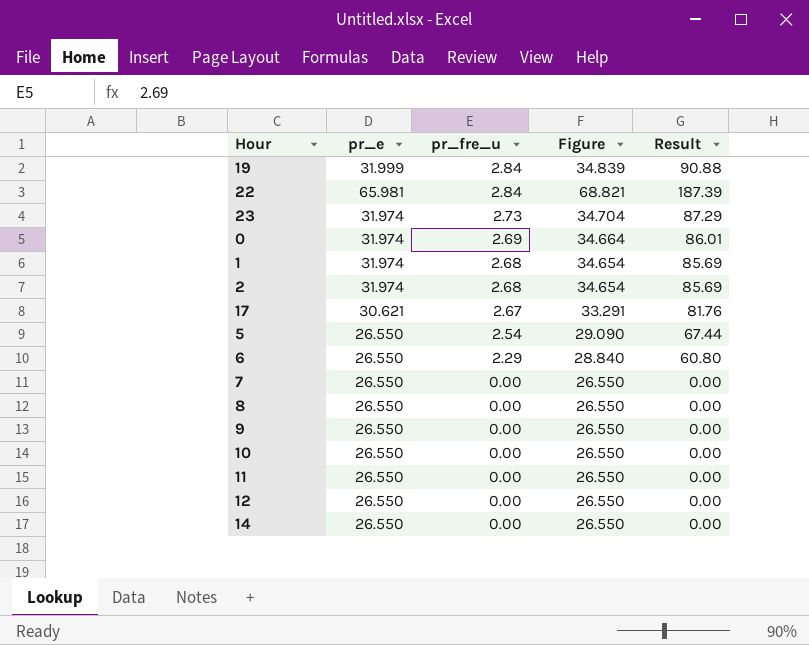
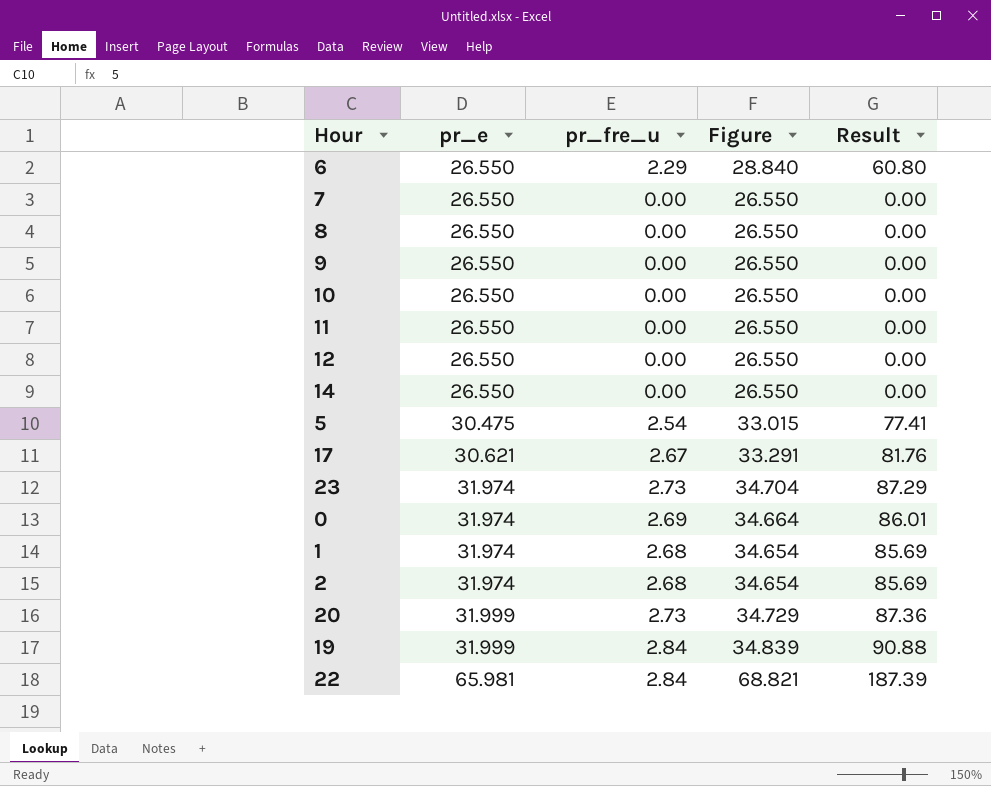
row order: pr_fre_u descending -> pr_e ascending
5 | pr_e: 26.550 -> 30.475
5 | Figure: 29.090 -> 33.015
5 | Result: 67.44 -> 77.41
row 20: none -> 31.999 | 2.73 | 34.729 | 87.36

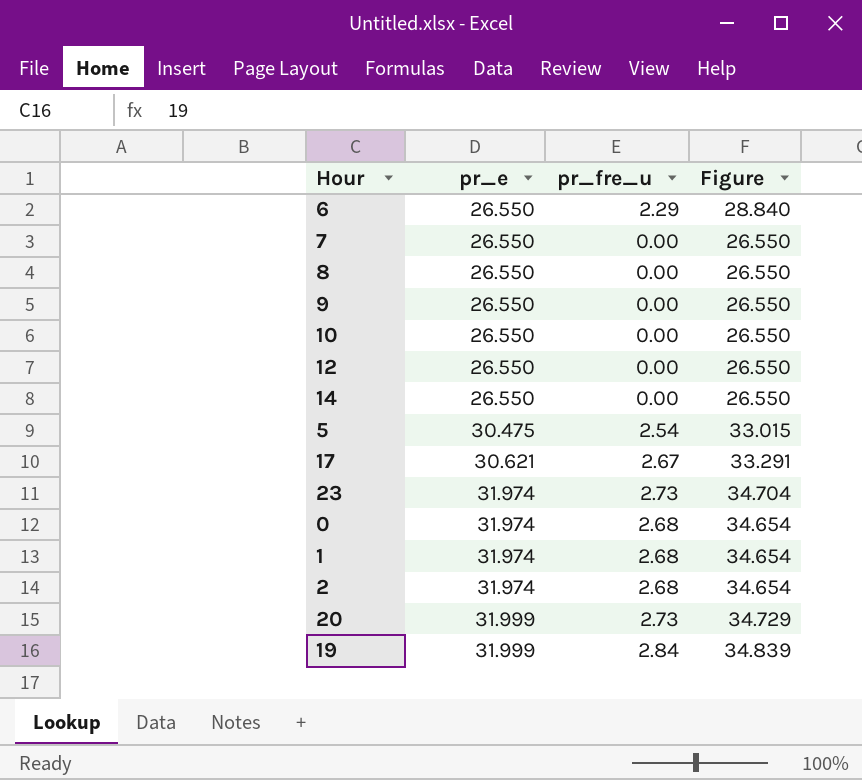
column Result | formula: [pr_e] * [pr_fre_u] -> none
row 11: 26.550 | 0.00 | 26.550 | 0.00 -> none
row 22: 65.981 | 2.84 | 68.821 | 187.39 -> none
0 | pr_fre_u: 2.69 -> 2.68
0 | Figure: 34.664 -> 34.654

